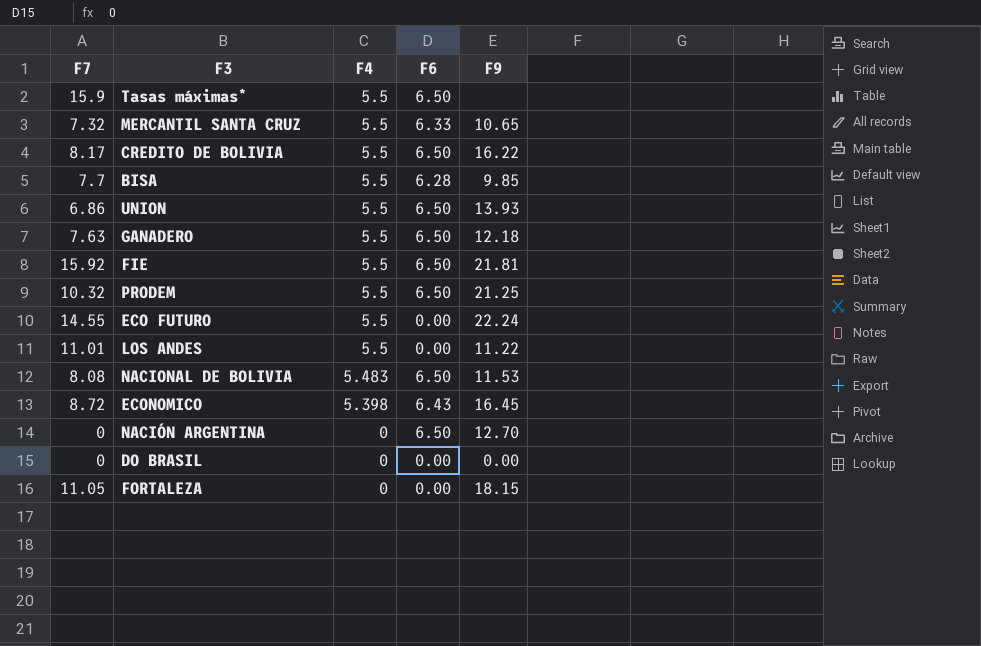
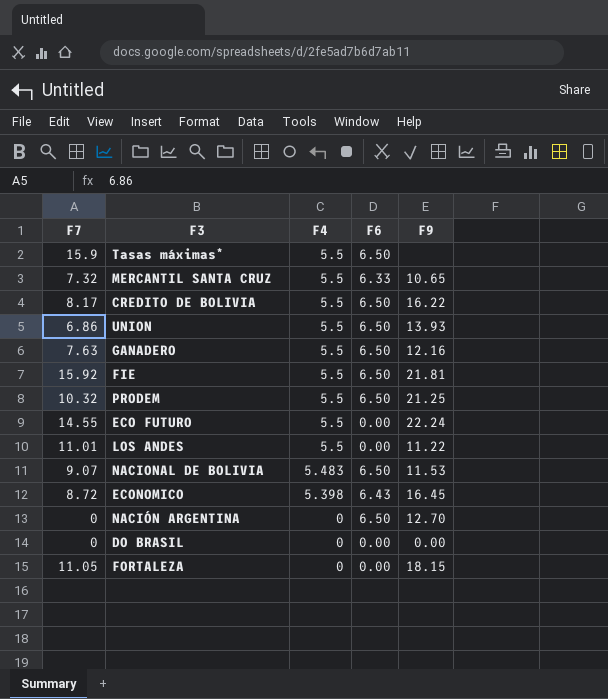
row BISA: 7.7 | 5.5 | 6.28 | 9.85 -> none
GANADERO | F9: 12.18 -> 12.16
NACIONAL DE BOLIVIA | F7: 8.08 -> 9.07

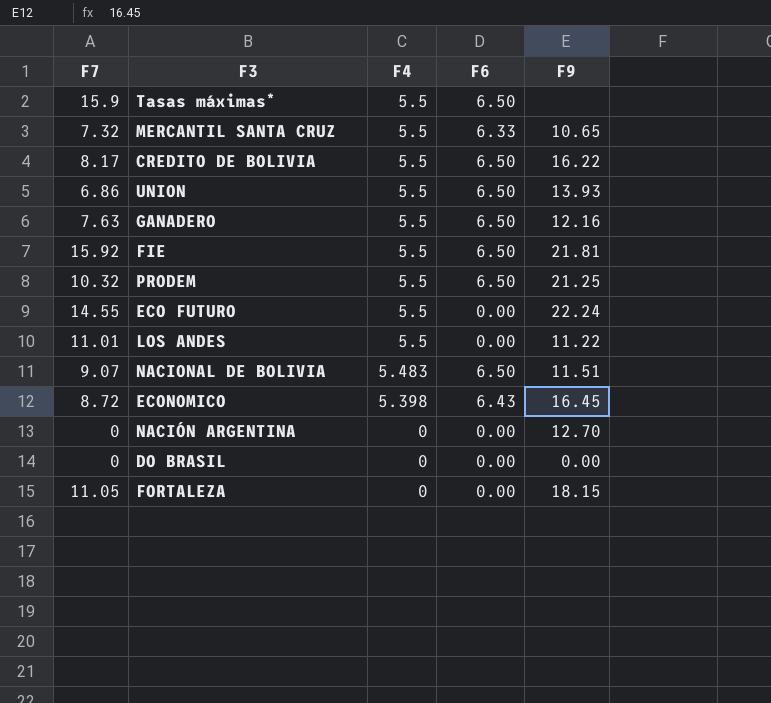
NACIONAL DE BOLIVIA | F9: 11.53 -> 11.51
NACIÓN ARGENTINA | F6: 6.50 -> 0.00

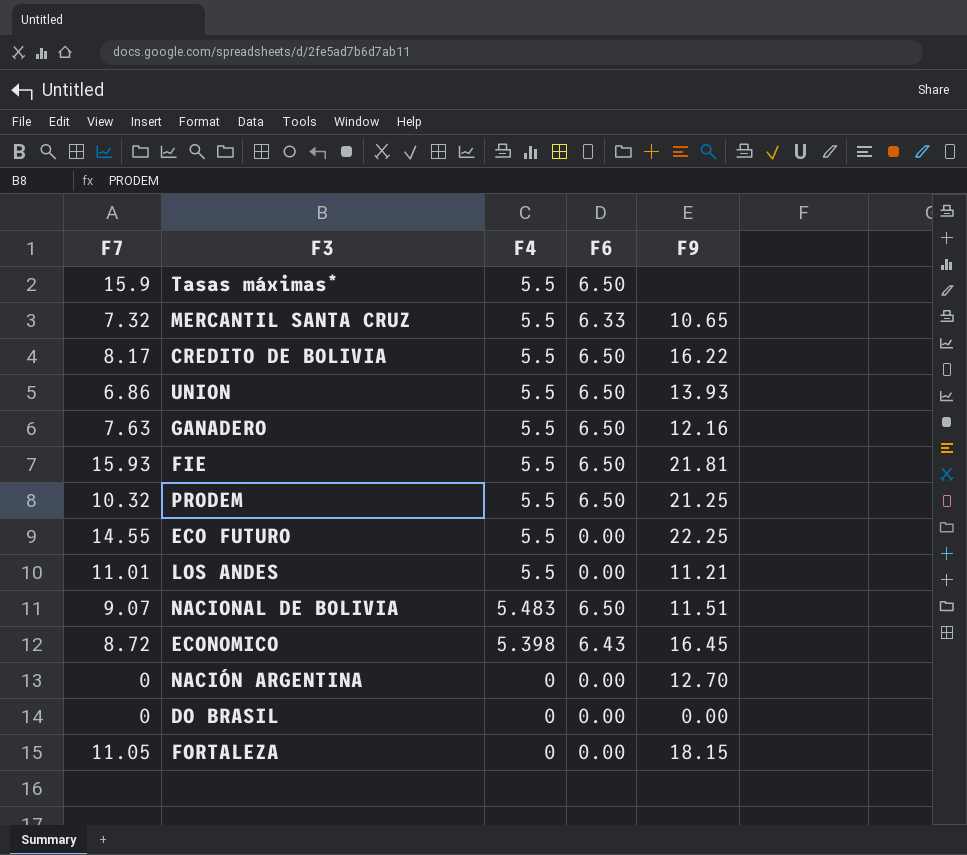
FIE | F7: 15.92 -> 15.93
ECO FUTURO | F9: 22.24 -> 22.25
LOS ANDES | F9: 11.22 -> 11.21

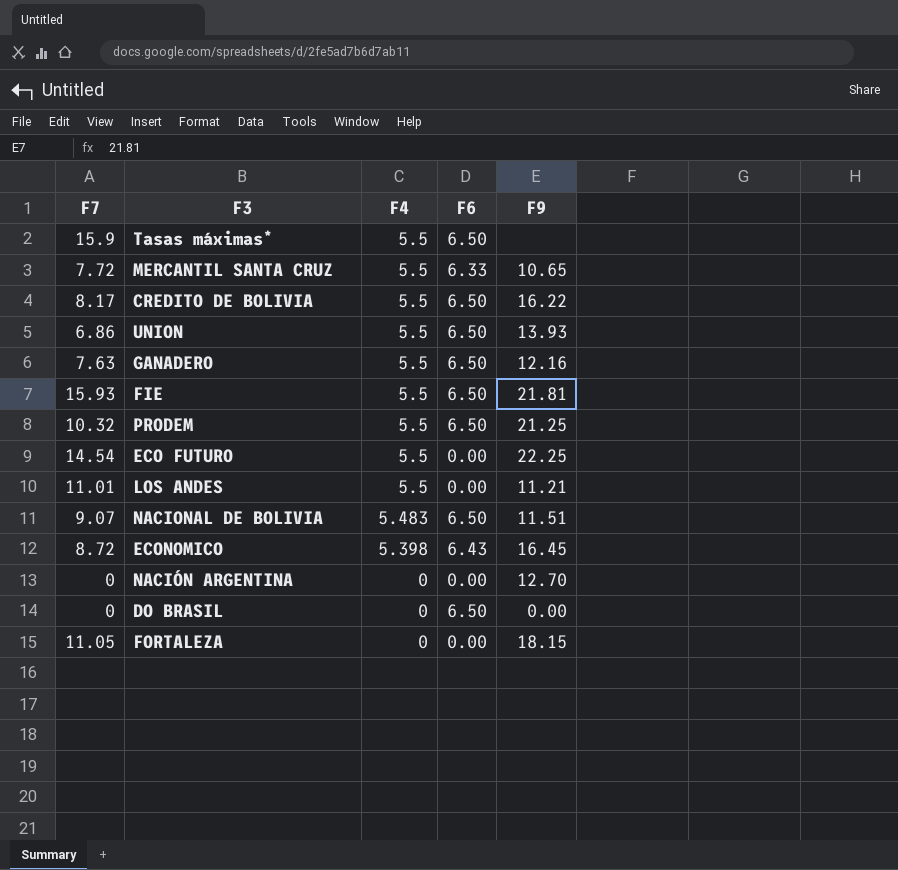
MERCANTIL SANTA CRUZ | F7: 7.32 -> 7.72
ECO FUTURO | F7: 14.55 -> 14.54
DO BRASIL | F6: 0.00 -> 6.50

